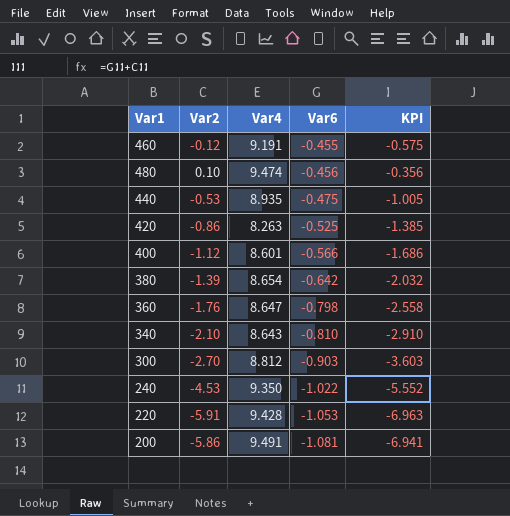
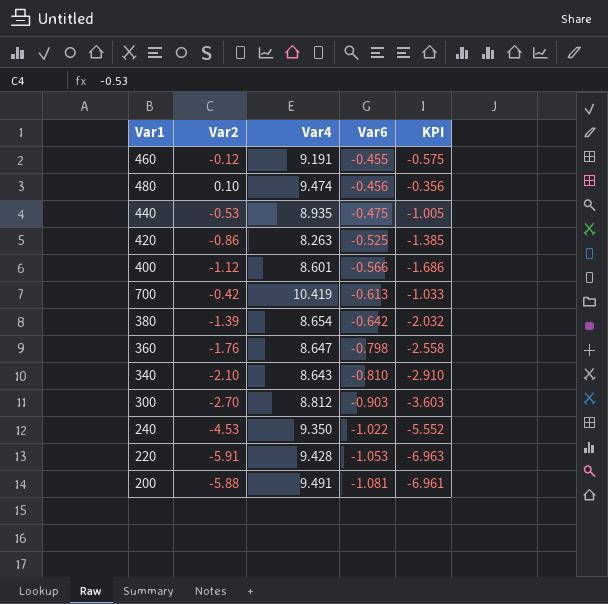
row 700: none -> -0.42 | 10.419 | -0.613 | -1.033
200 | Var2: -5.86 -> -5.88
200 | KPI: -6.941 -> -6.961

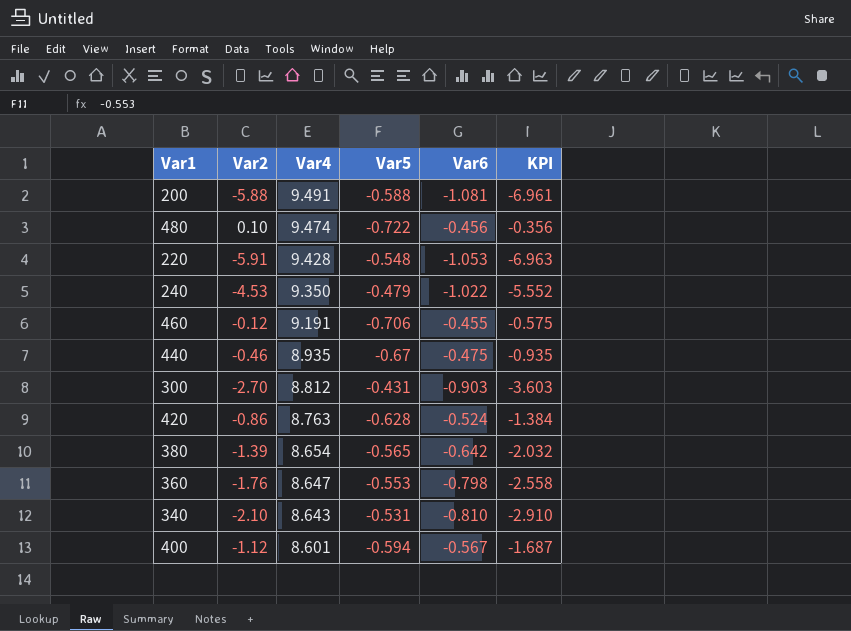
row order: Var6 descending -> Var4 descending
column Var5 | position: none -> 4
row 700: -0.42 | 10.419 | -0.613 | -1.033 -> none
440 | Var2: -0.53 -> -0.46
440 | KPI: -1.005 -> -0.935
420 | Var4: 8.263 -> 8.763
420 | Var6: -0.525 -> -0.524
420 | KPI: -1.385 -> -1.384
400 | Var6: -0.566 -> -0.567
400 | KPI: -1.686 -> -1.687

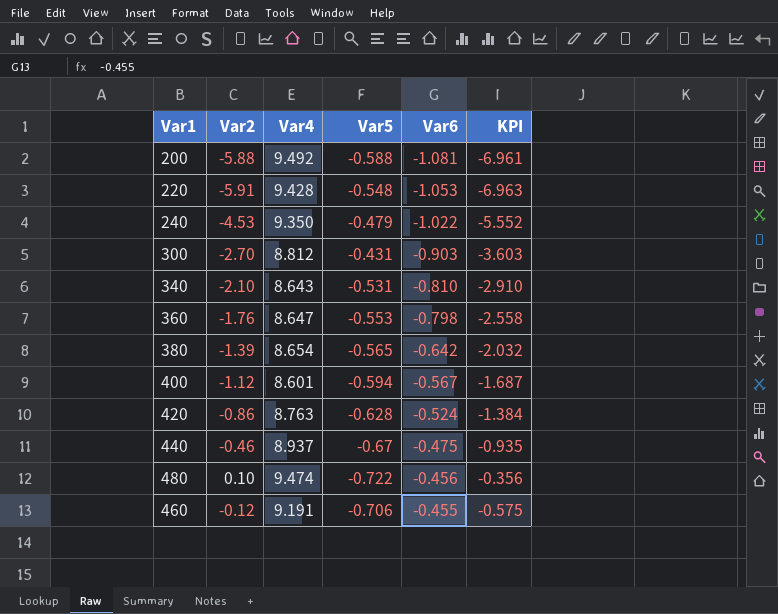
row order: Var4 descending -> Var6 ascending
200 | Var4: 9.491 -> 9.492
440 | Var4: 8.935 -> 8.937

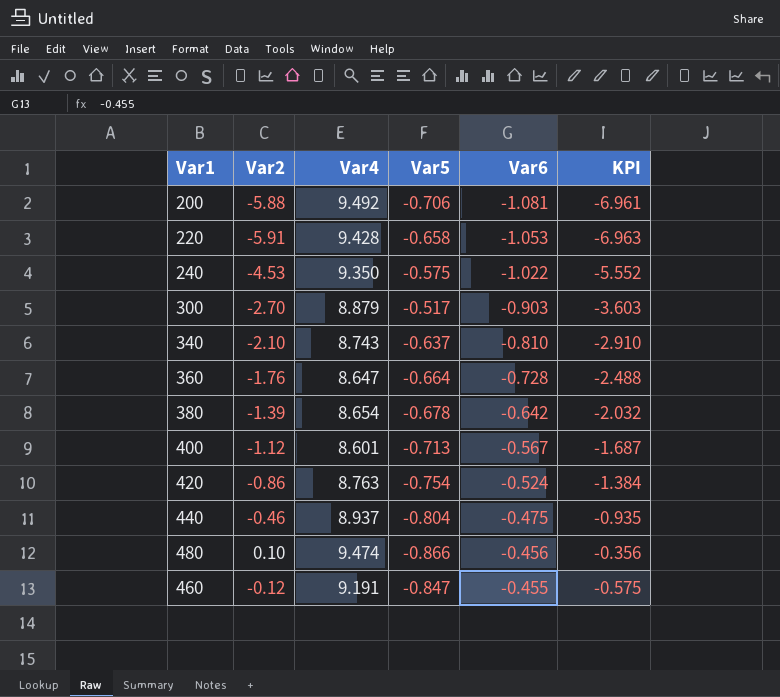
200 | Var5: -0.588 -> -0.706
220 | Var5: -0.548 -> -0.658
240 | Var5: -0.479 -> -0.575
300 | Var4: 8.812 -> 8.879
300 | Var5: -0.431 -> -0.517
340 | Var4: 8.643 -> 8.743
340 | Var5: -0.531 -> -0.637
360 | Var5: -0.553 -> -0.664
360 | Var6: -0.798 -> -0.728
360 | KPI: -2.558 -> -2.488
380 | Var5: -0.565 -> -0.678
400 | Var5: -0.594 -> -0.713
420 | Var5: -0.628 -> -0.754
440 | Var5: -0.67 -> -0.804
480 | Var5: -0.722 -> -0.866
460 | Var5: -0.706 -> -0.847

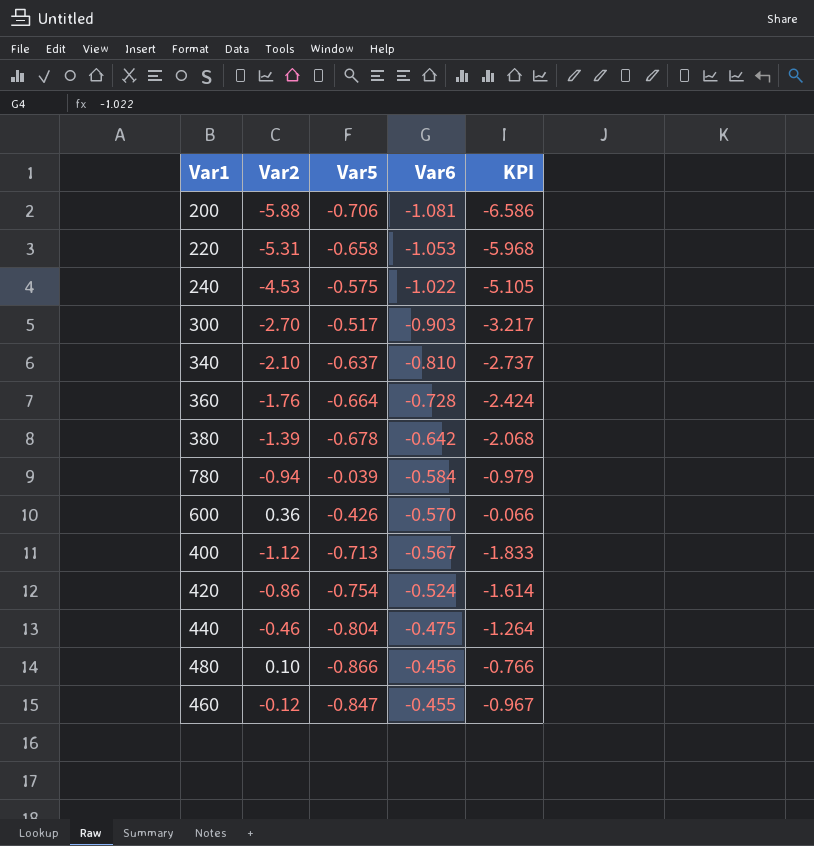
column Var4 | position: 3 -> none
column KPI | formula: [Var2] + [Var6] -> [Var2] + [Var5]
220 | Var2: -5.91 -> -5.31
row 780: none -> -0.94 | -0.039 | -0.584 | -0.979
row 600: none -> 0.36 | -0.426 | -0.570 | -0.066

